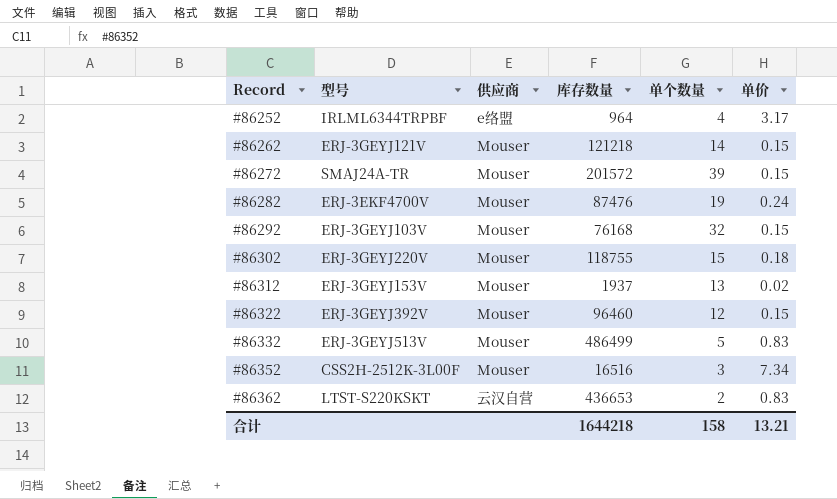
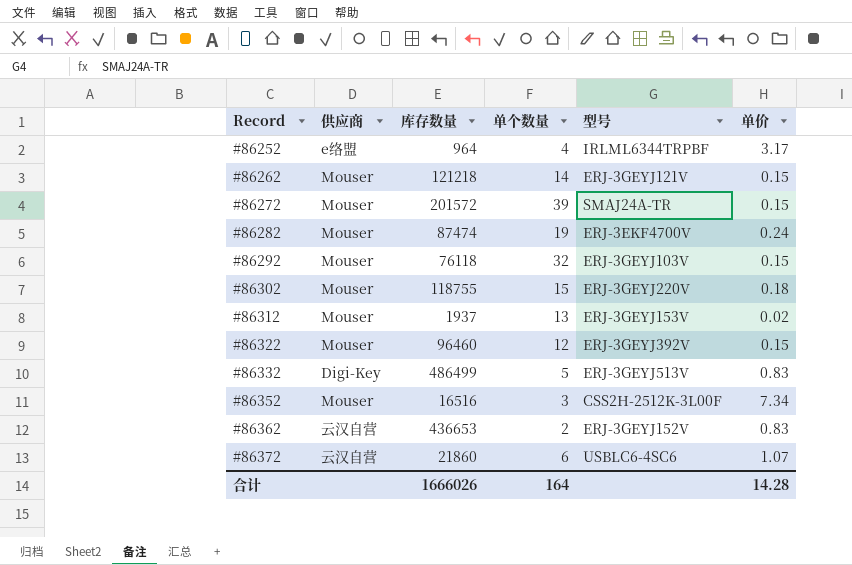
column 型号 | position: 2 -> 5
#86282 | 库存数量: 87476 -> 87474
#86292 | 库存数量: 76168 -> 76118
#86332 | 供应商: Mouser -> Digi-Key
#86362 | 型号: LTST-S220KSKT -> ERJ-3GEYJ152V
row #86372: none -> 云汉自营 | 21860 | 6 | USBLC6-4SC6 | 1.07
合计 | 库存数量: 1644218 -> 1666026
合计 | 单个数量: 158 -> 164
合计 | 单价: 13.21 -> 14.28

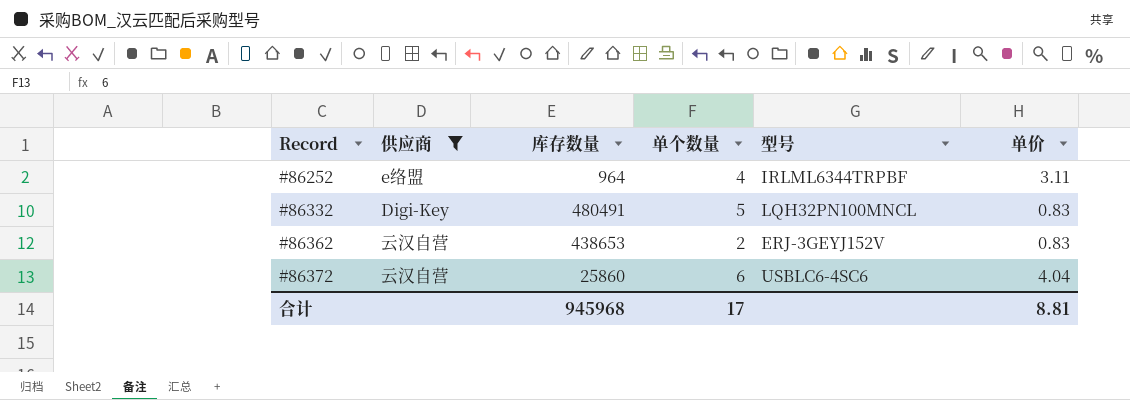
filter: none -> 供应商 != Mouser
#86252 | 单价: 3.17 -> 3.11
#86332 | 库存数量: 486499 -> 480491
#86332 | 型号: ERJ-3GEYJ513V -> LQH32PN100MNCL
#86362 | 库存数量: 436653 -> 438653
#86372 | 库存数量: 21860 -> 25860
#86372 | 单价: 1.07 -> 4.04
合计 | 库存数量: 1666026 -> 945968
合计 | 单个数量: 164 -> 17
合计 | 单价: 14.28 -> 8.81

